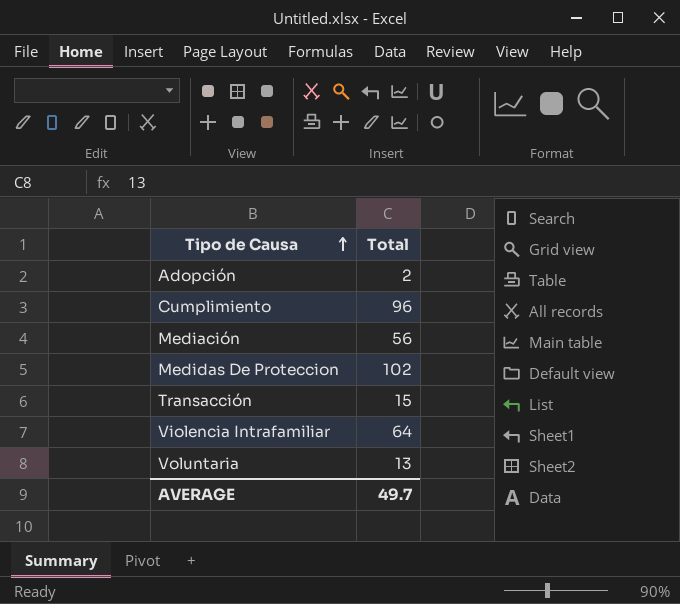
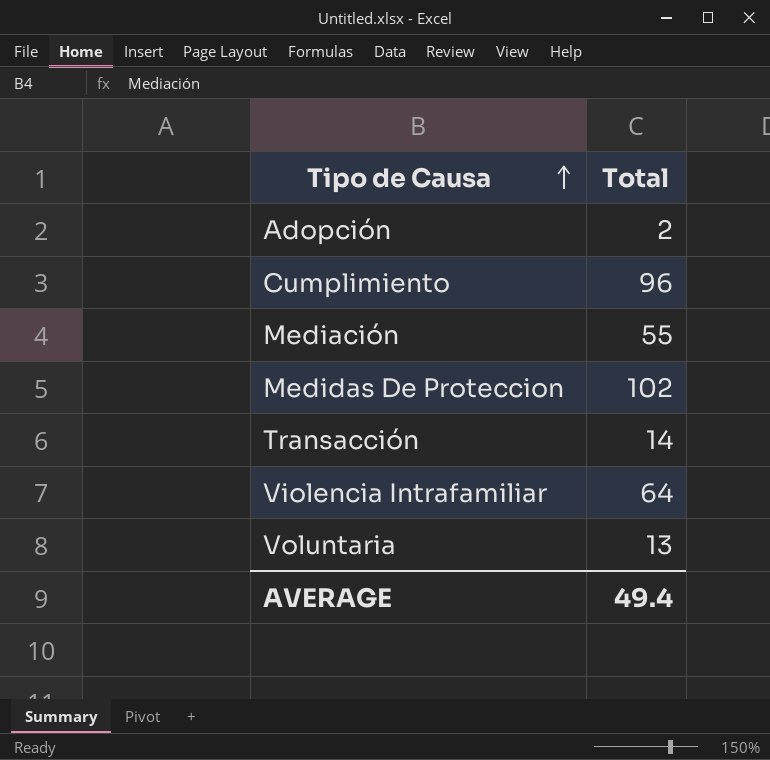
Mediación | Total: 56 -> 55
Transacción | Total: 15 -> 14
AVERAGE | Total: 49.7 -> 49.4

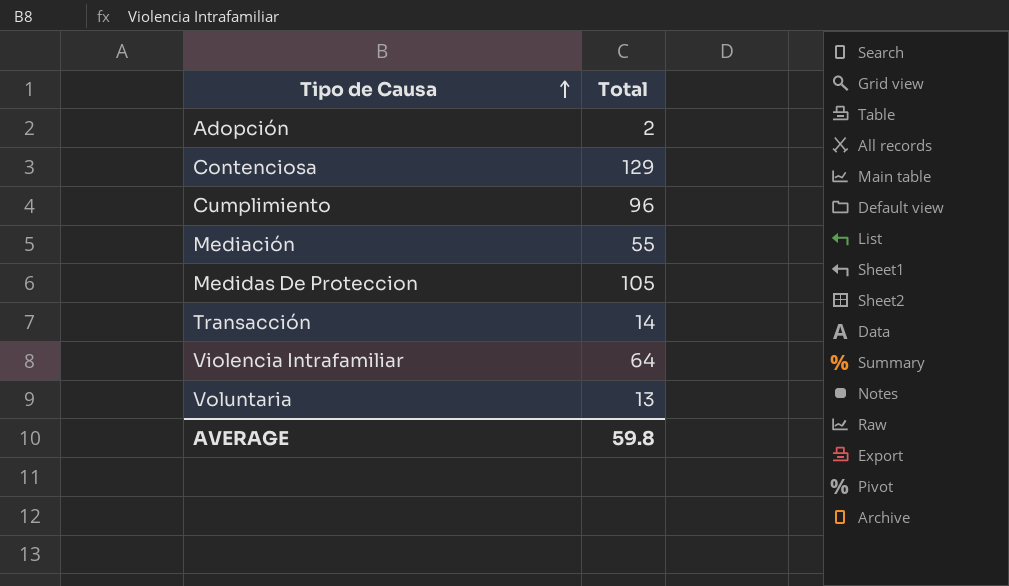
row Contenciosa: none -> 129
Medidas De Proteccion | Total: 102 -> 105
AVERAGE | Total: 49.4 -> 59.8

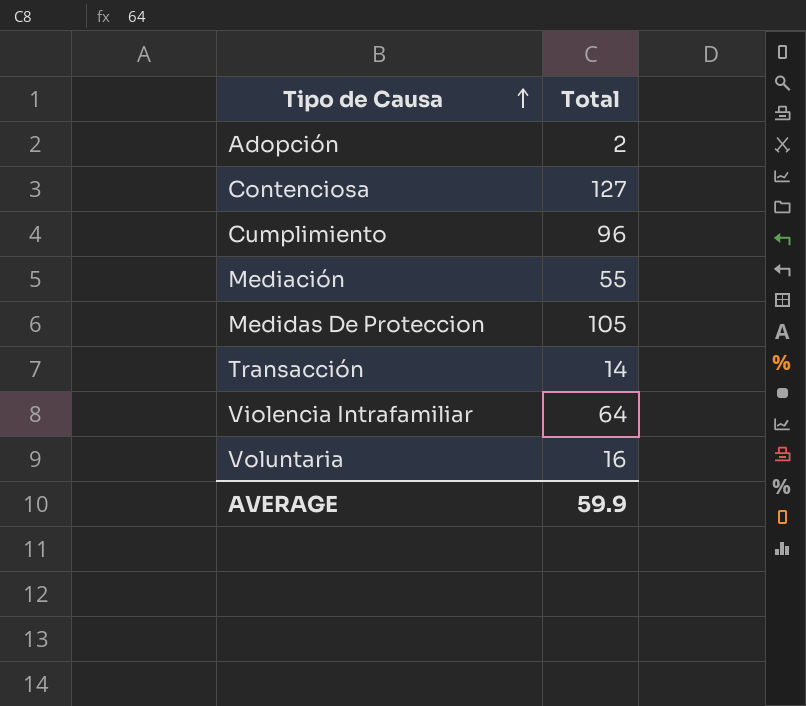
Contenciosa | Total: 129 -> 127
Voluntaria | Total: 13 -> 16
AVERAGE | Total: 59.8 -> 59.9

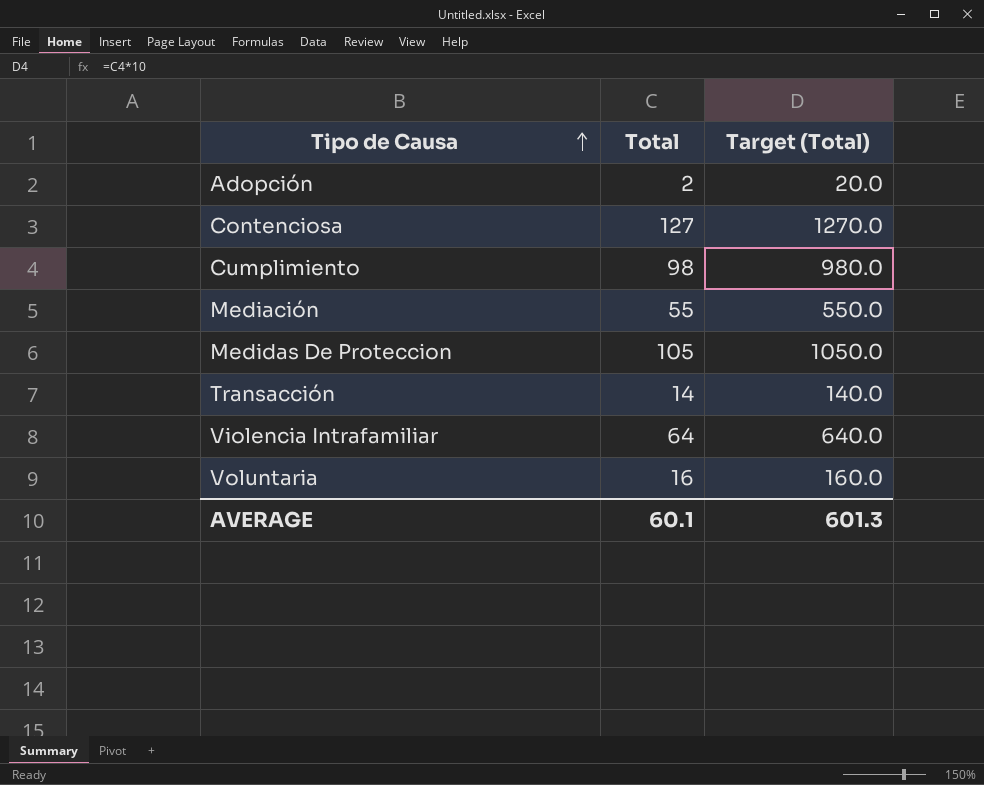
column Target (Total) | formula: none -> [Total] * 10
Cumplimiento | Total: 96 -> 98
AVERAGE | Total: 59.9 -> 60.1

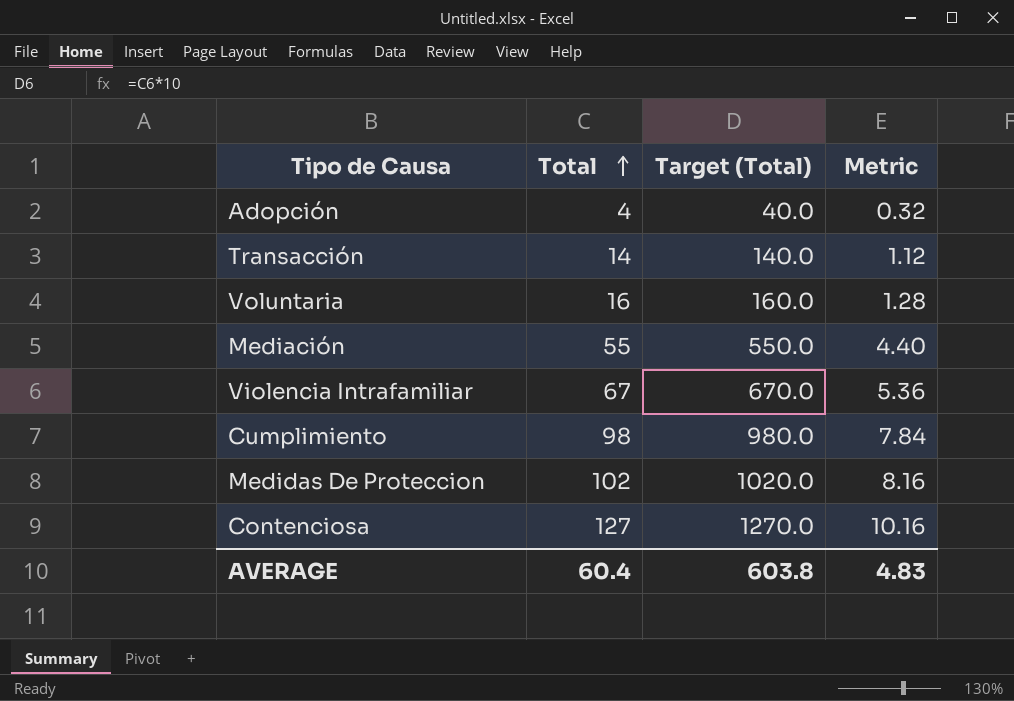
row order: Tipo de Causa ascending -> Total ascending
column Metric | formula: none -> [Total] * 0.08
Adopción | Total: 2 -> 4
Adopción | Target (Total): 20.0 -> 40.0
Violencia Intrafamiliar | Total: 64 -> 67
Violencia Intrafamiliar | Target (Total): 640.0 -> 670.0
Medidas De Proteccion | Total: 105 -> 102
Medidas De Proteccion | Target (Total): 1050.0 -> 1020.0
AVERAGE | Total: 60.1 -> 60.4
AVERAGE | Target (Total): 601.3 -> 603.8

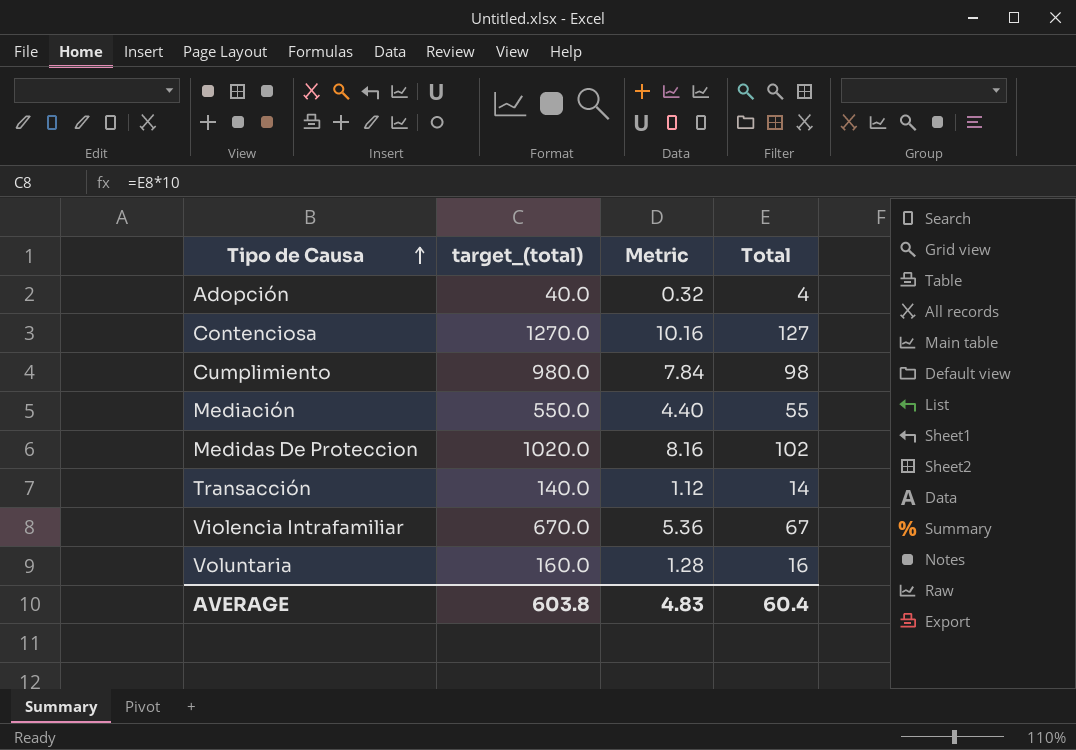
row order: Total ascending -> Tipo de Causa ascending
column name: Target (Total) -> target_(total)
column Total | position: 2 -> 4

